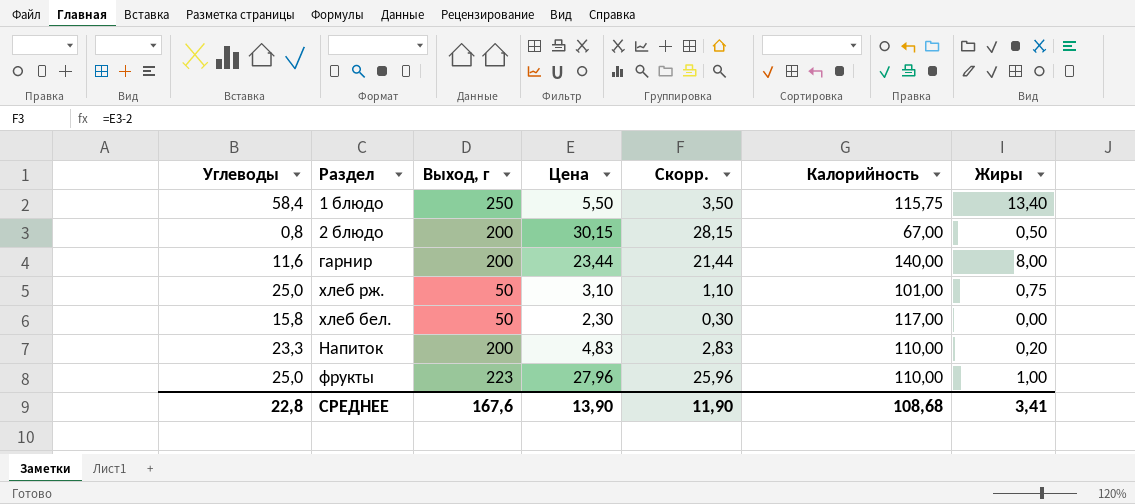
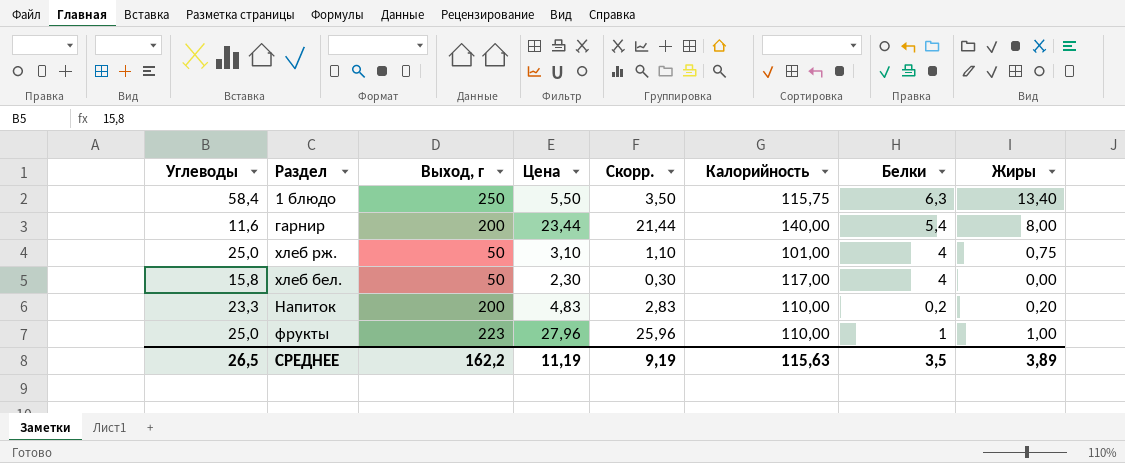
column Белки | position: none -> 7
row 2 блюдо: 0,8 | 200 | 30,15 | 28,15 | 67,00 | 0,50 -> none
СРЕДНЕЕ | Углеводы: 22,8 -> 26,5
СРЕДНЕЕ | Выход, г: 167,6 -> 162,2
СРЕДНЕЕ | Цена: 13,90 -> 11,19
СРЕДНЕЕ | Скорр.: 11,90 -> 9,19
СРЕДНЕЕ | Калорийность: 108,68 -> 115,63
СРЕДНЕЕ | Жиры: 3,41 -> 3,89

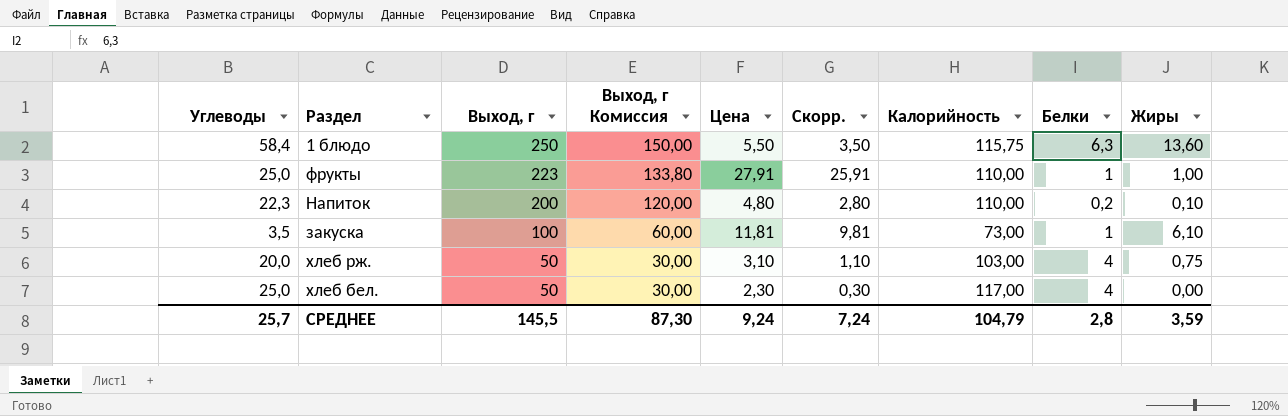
row order: none -> Выход, г descending
column Выход, г Комиссия | formula: none -> [Выход, г] * 0,6
row гарнир: 11,6 | 200 | 23,44 | 21,44 | 140,00 | 5,4 | 8,00 -> none
1 блюдо | Жиры: 13,40 -> 13,60
фрукты | Цена: 27,96 -> 27,91
фрукты | Скорр.: 25,96 -> 25,91
Напиток | Углеводы: 23,3 -> 22,3
Напиток | Цена: 4,83 -> 4,80
Напиток | Скорр.: 2,83 -> 2,80
Напиток | Жиры: 0,20 -> 0,10
row закуска: none -> 3,5 | 100 | 60,00 | 11,81 | 9,81 | 73,00 | 1 | 6,10
хлеб рж. | Углеводы: 25,0 -> 20,0
хлеб рж. | Калорийность: 101,00 -> 103,00
хлеб бел. | Углеводы: 15,8 -> 25,0
СРЕДНЕЕ | Углеводы: 26,5 -> 25,7
СРЕДНЕЕ | Выход, г: 162,2 -> 145,5
СРЕДНЕЕ | Цена: 11,19 -> 9,24
СРЕДНЕЕ | Скорр.: 9,19 -> 7,24
СРЕДНЕЕ | Калорийность: 115,63 -> 104,79
СРЕДНЕЕ | Белки: 3,5 -> 2,8
СРЕДНЕЕ | Жиры: 3,89 -> 3,59

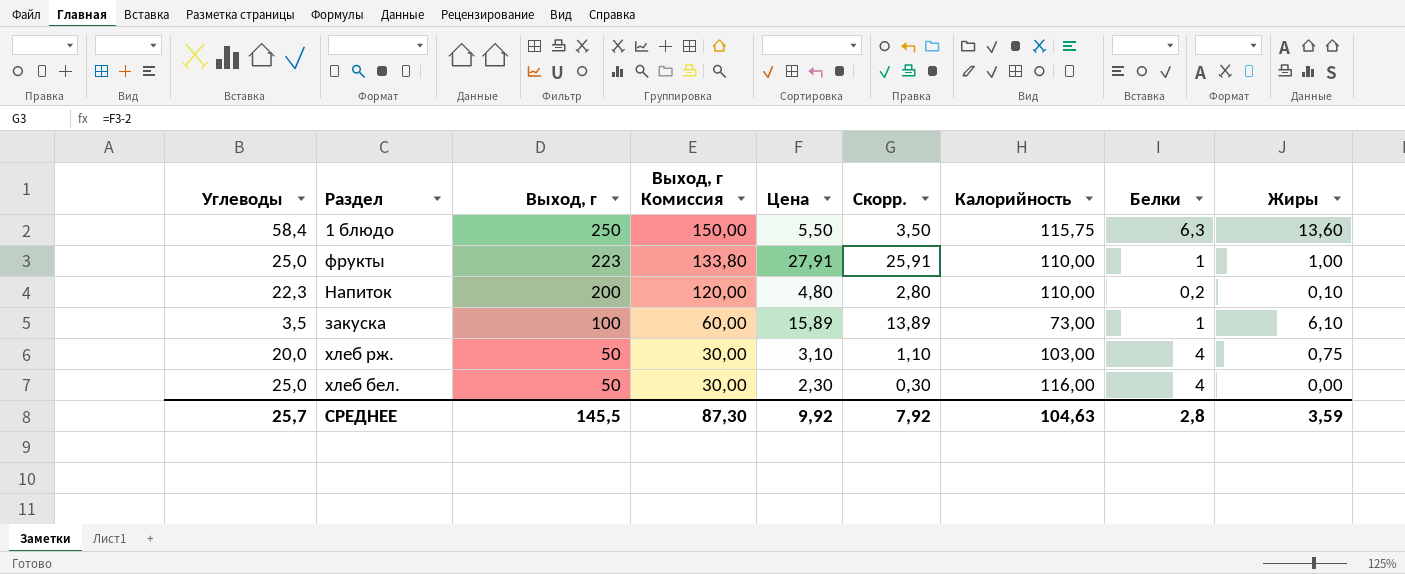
закуска | Цена: 11,81 -> 15,89
закуска | Скорр.: 9,81 -> 13,89
хлеб бел. | Калорийность: 117,00 -> 116,00
СРЕДНЕЕ | Цена: 9,24 -> 9,92
СРЕДНЕЕ | Скорр.: 7,24 -> 7,92
СРЕДНЕЕ | Калорийность: 104,79 -> 104,63

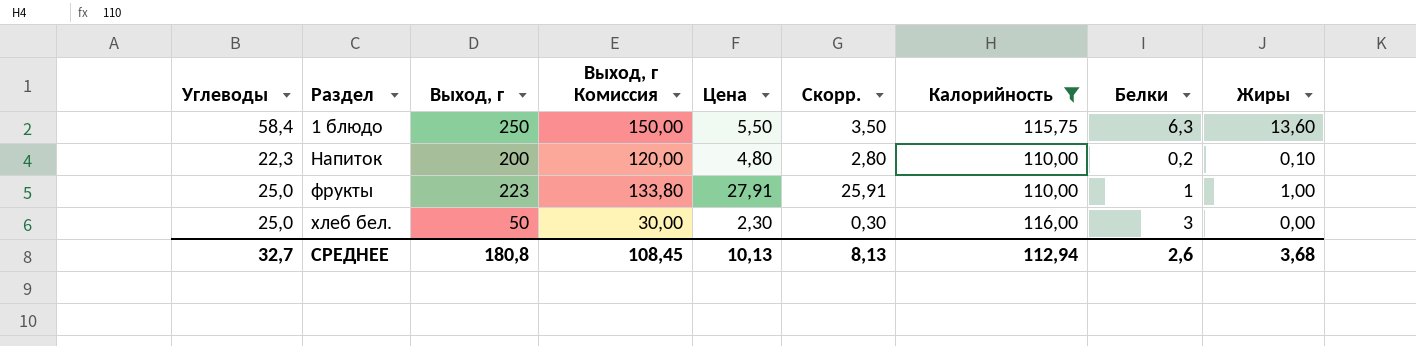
filter: none -> Калорийность >= 110,00
row order: Выход, г descending -> Раздел ascending
хлеб бел. | Белки: 4 -> 3
СРЕДНЕЕ | Углеводы: 25,7 -> 32,7
СРЕДНЕЕ | Выход, г: 145,5 -> 180,8
СРЕДНЕЕ | Выход, г Комиссия: 87,30 -> 108,45
СРЕДНЕЕ | Цена: 9,92 -> 10,13
СРЕДНЕЕ | Скорр.: 7,92 -> 8,13
СРЕДНЕЕ | Калорийность: 104,63 -> 112,94
СРЕДНЕЕ | Белки: 2,8 -> 2,6
СРЕДНЕЕ | Жиры: 3,59 -> 3,68

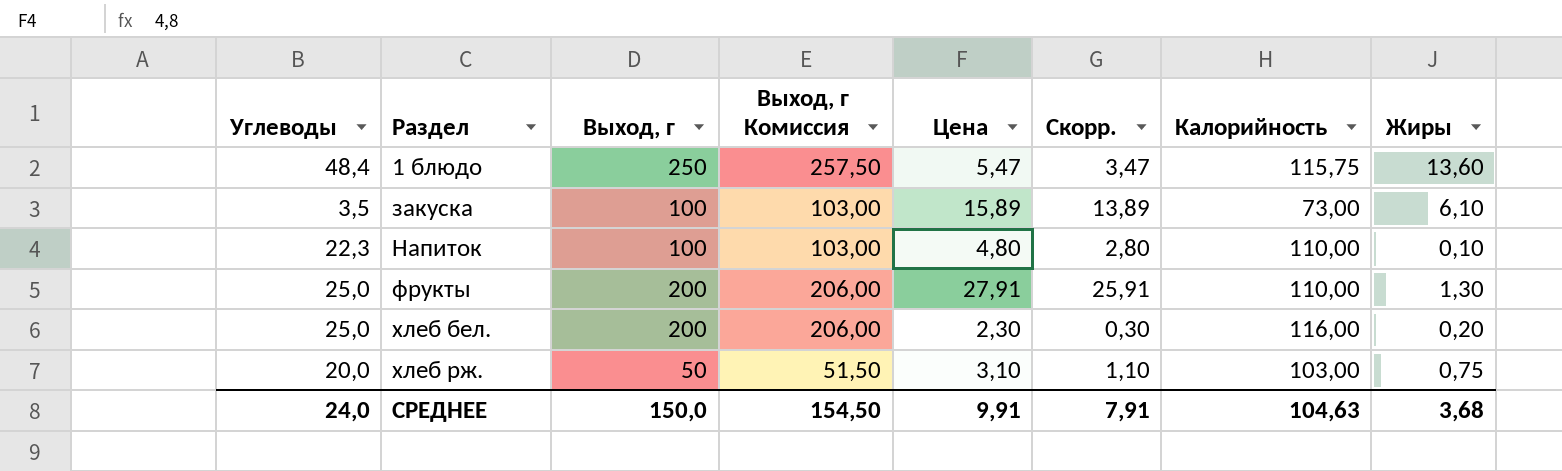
filter: Калорийность >= 110,00 -> none
column Белки | position: 8 -> none
column Выход, г Комиссия | formula: [Выход, г] * 0,6 -> [Выход, г] * 1,03
1 блюдо | Углеводы: 58,4 -> 48,4
1 блюдо | Цена: 5,50 -> 5,47
1 блюдо | Скорр.: 3,50 -> 3,47
Напиток | Выход, г: 200 -> 100
фрукты | Выход, г: 223 -> 200
фрукты | Жиры: 1,00 -> 1,30
хлеб бел. | Выход, г: 50 -> 200
хлеб бел. | Жиры: 0,00 -> 0,20
СРЕДНЕЕ | Углеводы: 32,7 -> 24,0
СРЕДНЕЕ | Выход, г: 180,8 -> 150,0
СРЕДНЕЕ | Выход, г Комиссия: 108,45 -> 154,50
СРЕДНЕЕ | Цена: 10,13 -> 9,91
СРЕДНЕЕ | Скорр.: 8,13 -> 7,91
СРЕДНЕЕ | Калорийность: 112,94 -> 104,63

